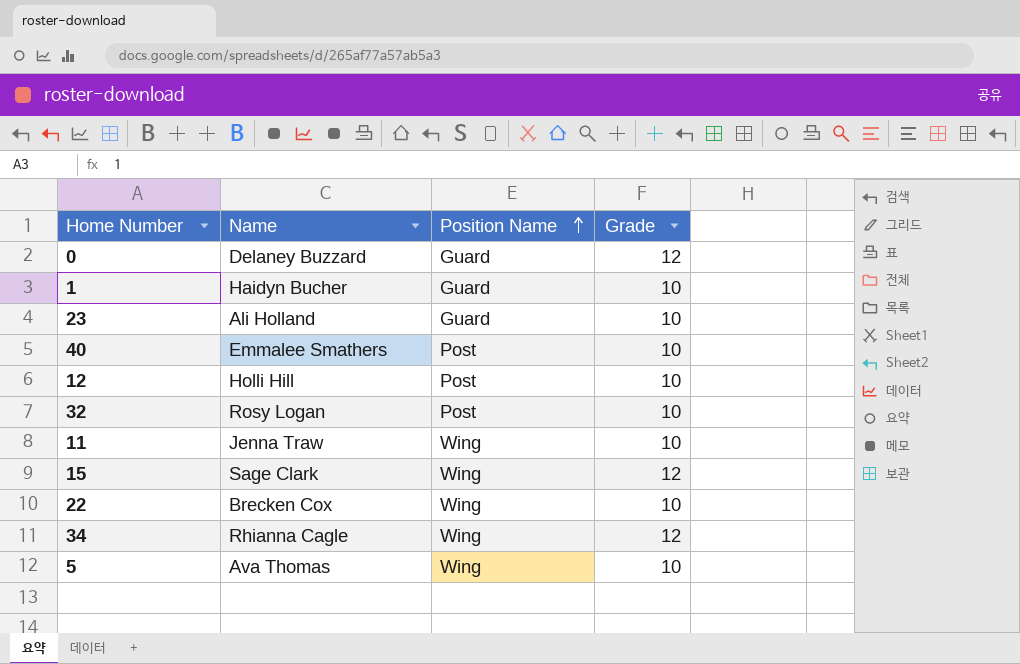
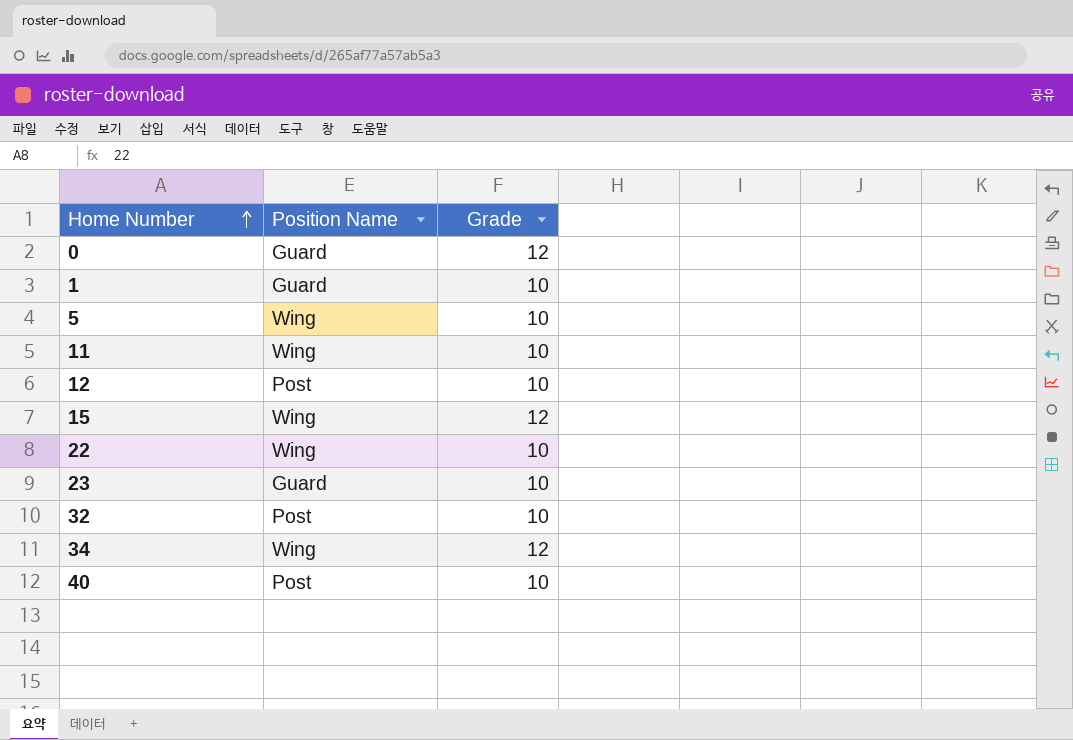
row order: Position Name ascending -> Home Number ascending
column Name | position: 2 -> none

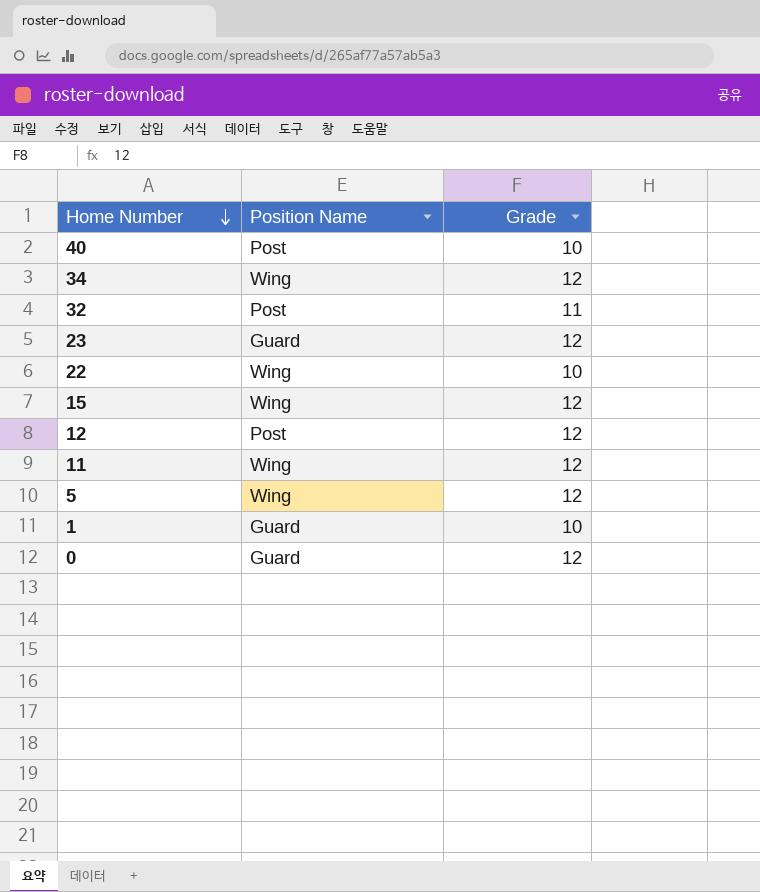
row order: Home Number ascending -> Home Number descending
32 | Grade: 10 -> 11
23 | Grade: 10 -> 12
12 | Grade: 10 -> 12
11 | Grade: 10 -> 12
5 | Grade: 10 -> 12

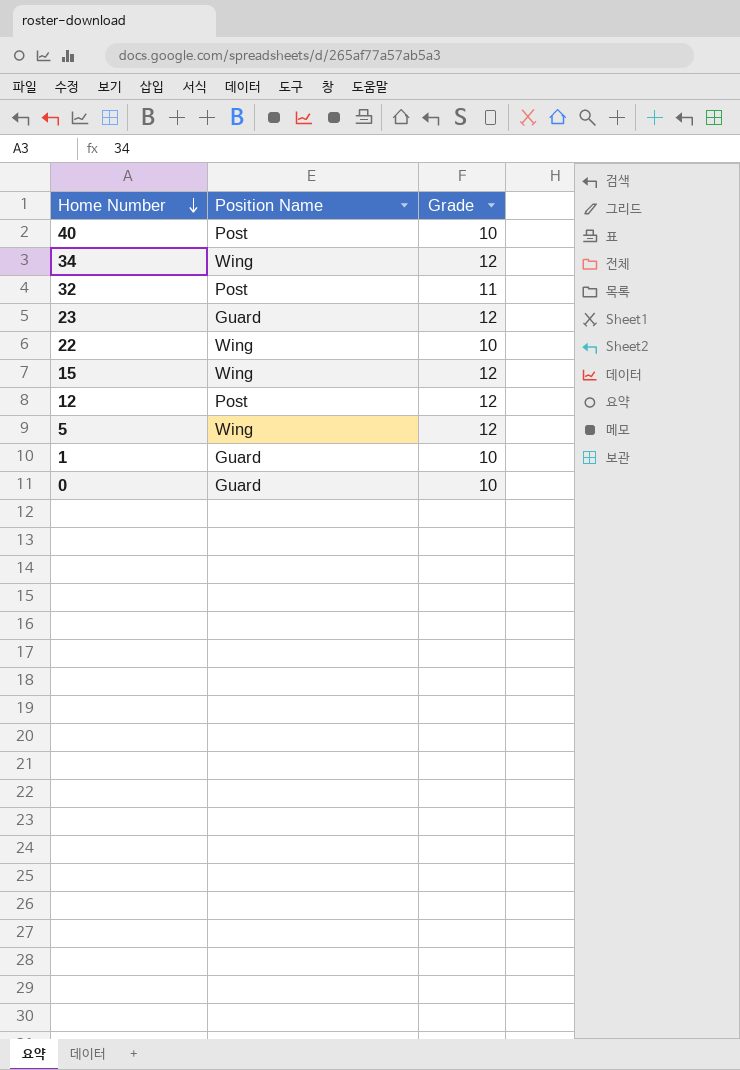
row 11: Wing | 12 -> none
0 | Grade: 12 -> 10

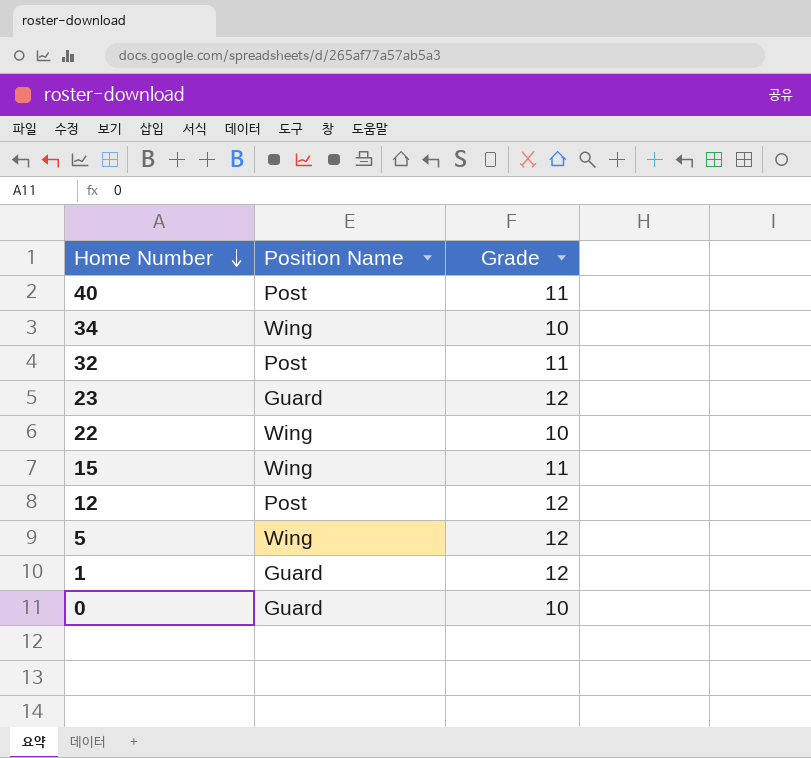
40 | Grade: 10 -> 11
34 | Grade: 12 -> 10
15 | Grade: 12 -> 11
1 | Grade: 10 -> 12

